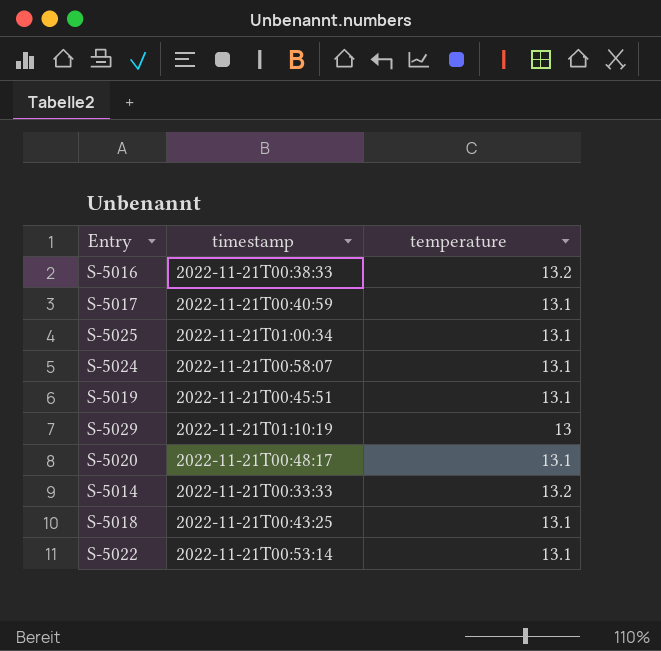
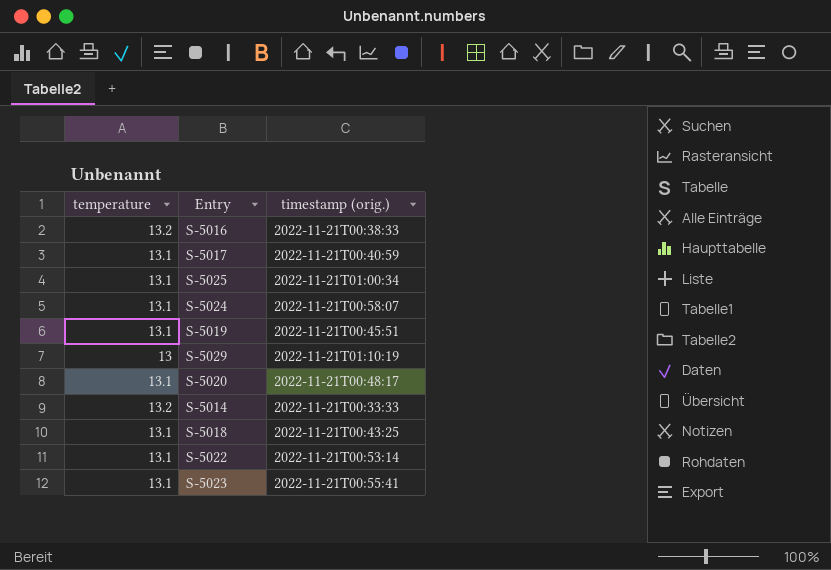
column temperature | position: 3 -> 1
column name: timestamp -> timestamp (orig.)
row S-5023: none -> 13.1 | 2022-11-21T00:55:41

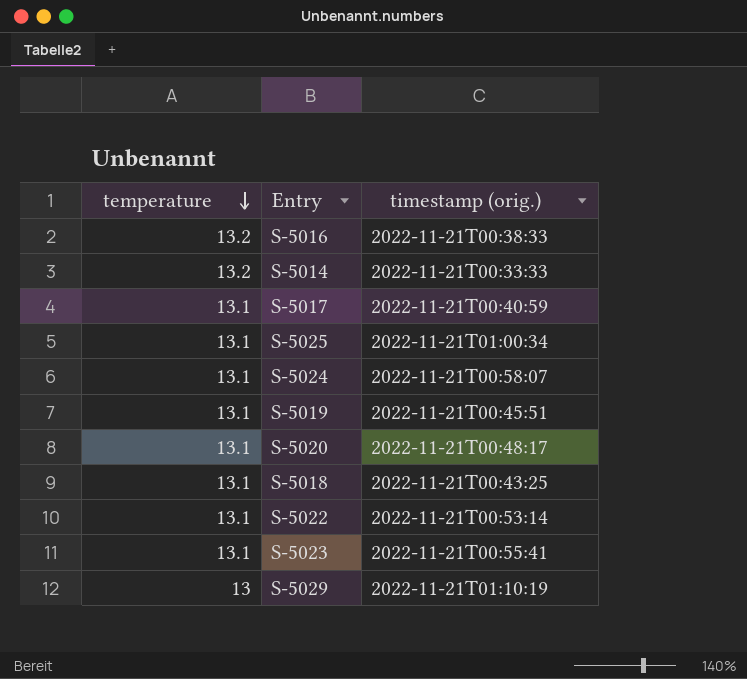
row order: none -> temperature descending

